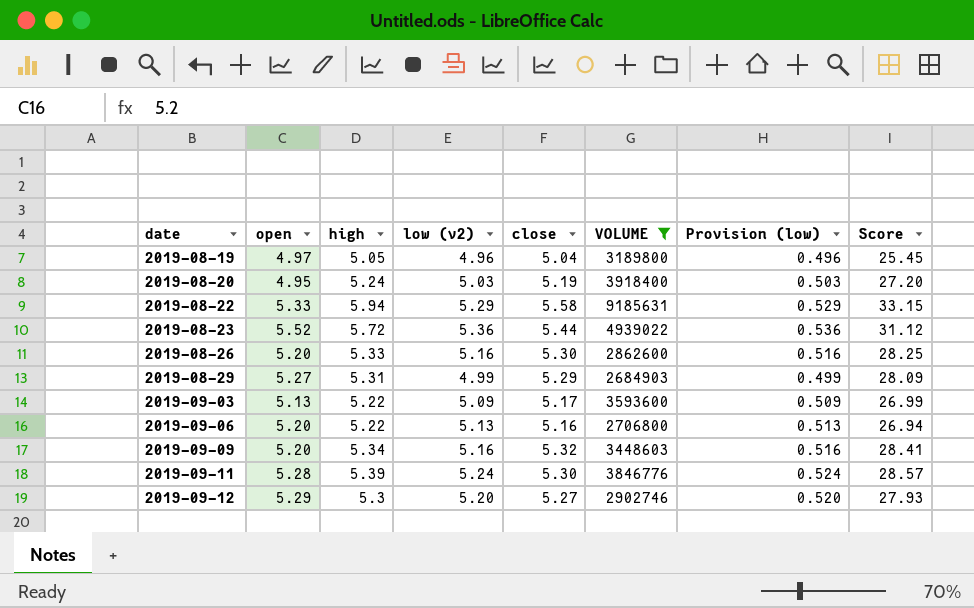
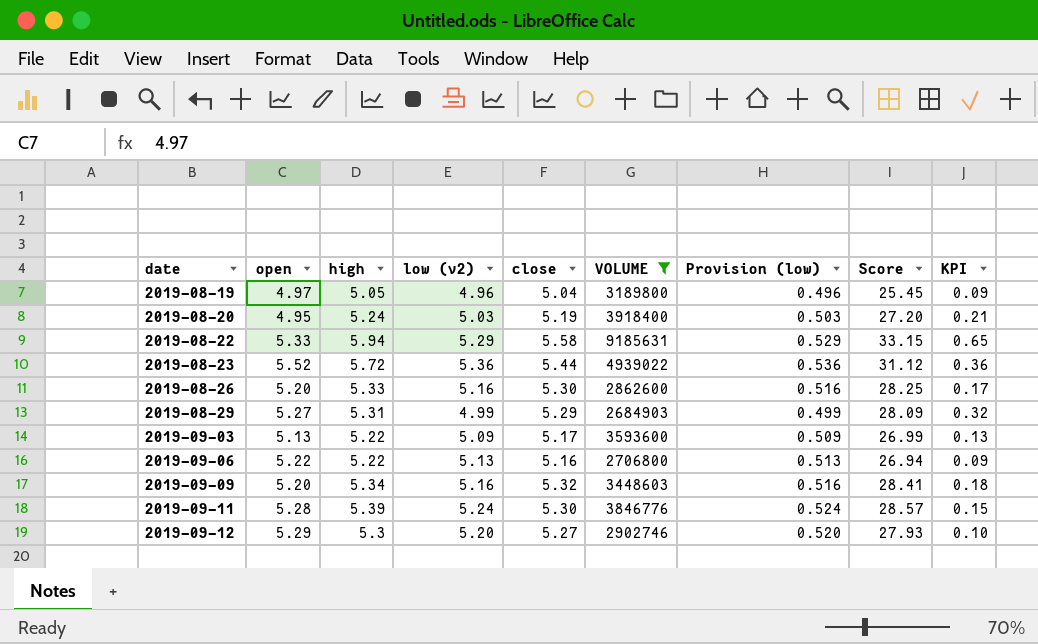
column KPI | formula: none -> [high] - [low (v2)]
2019-09-06 | open: 5.20 -> 5.22

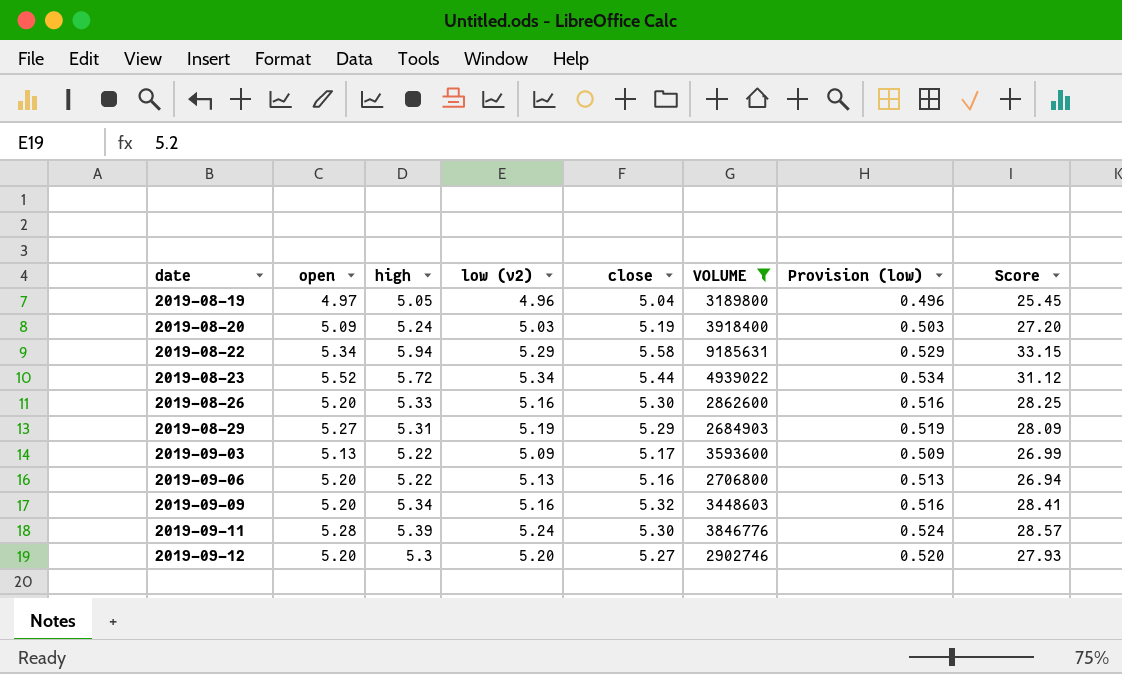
column KPI | formula: [high] - [low (v2)] -> none
2019-08-20 | open: 4.95 -> 5.09
2019-08-22 | open: 5.33 -> 5.34
2019-08-23 | low (v2): 5.36 -> 5.34
2019-08-23 | Provision (low): 0.536 -> 0.534
2019-08-29 | low (v2): 4.99 -> 5.19
2019-08-29 | Provision (low): 0.499 -> 0.519
2019-09-06 | open: 5.22 -> 5.20
2019-09-12 | open: 5.29 -> 5.20

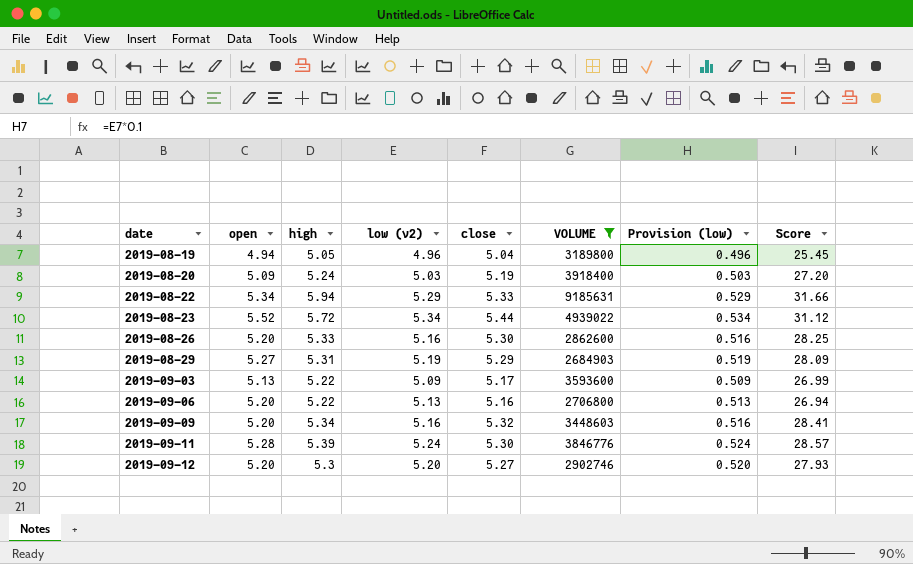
2019-08-19 | open: 4.97 -> 4.94
2019-08-22 | close: 5.58 -> 5.33
2019-08-22 | Score: 33.15 -> 31.66

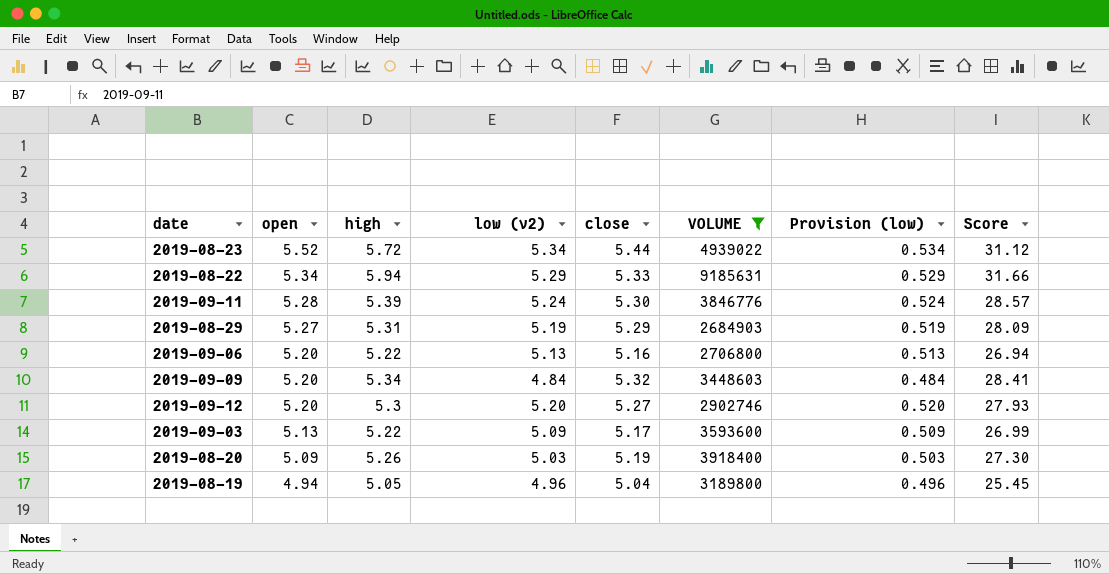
row order: date ascending -> open descending
row 2019-08-26: 5.20 | 5.33 | 5.16 | 5.30 | 2862600 | 0.516 | 28.25 -> none
2019-09-09 | low (v2): 5.16 -> 4.84
2019-09-09 | Provision (low): 0.516 -> 0.484
2019-08-20 | high: 5.24 -> 5.26
2019-08-20 | Score: 27.20 -> 27.30

